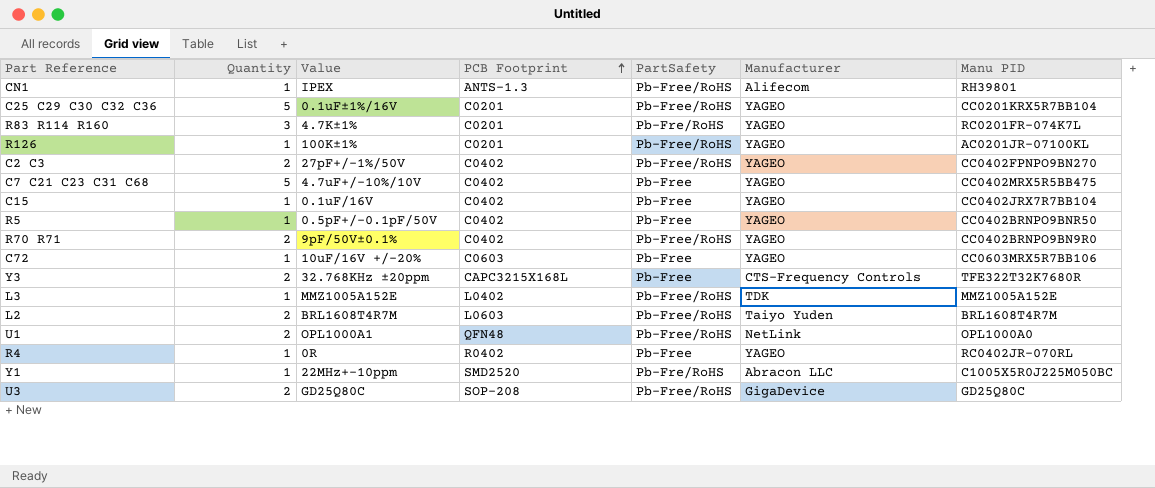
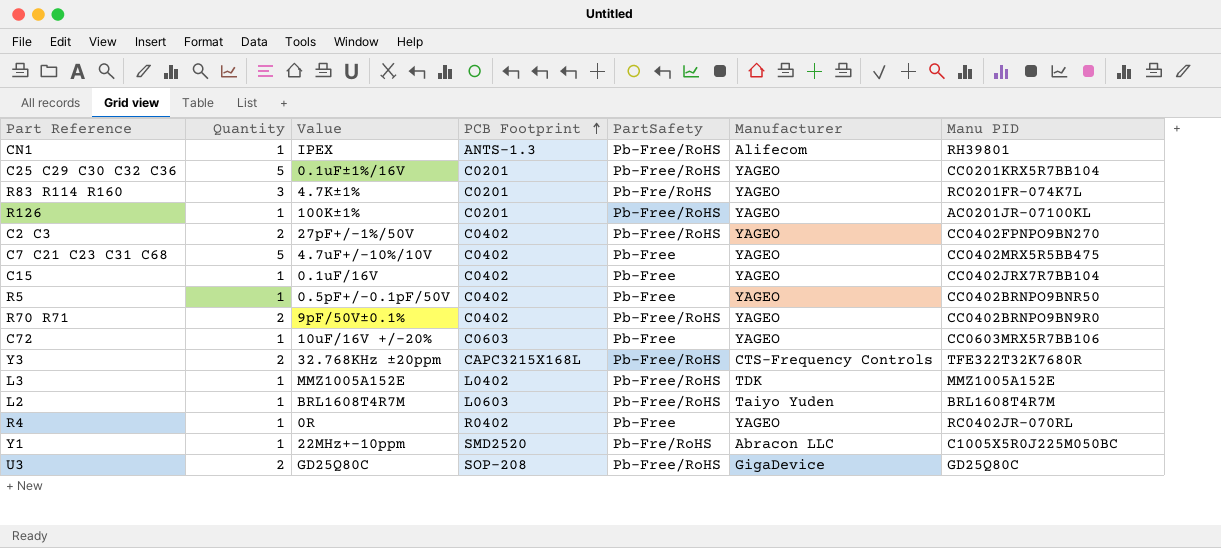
row U1: 2 | OPL1000A1 | QFN48 | Pb-Free/RoHS | NetLink | OPL1000A0 -> none
Y3 | PartSafety: Pb-Free -> Pb-Free/RoHS
L2 | Quantity: 2 -> 1

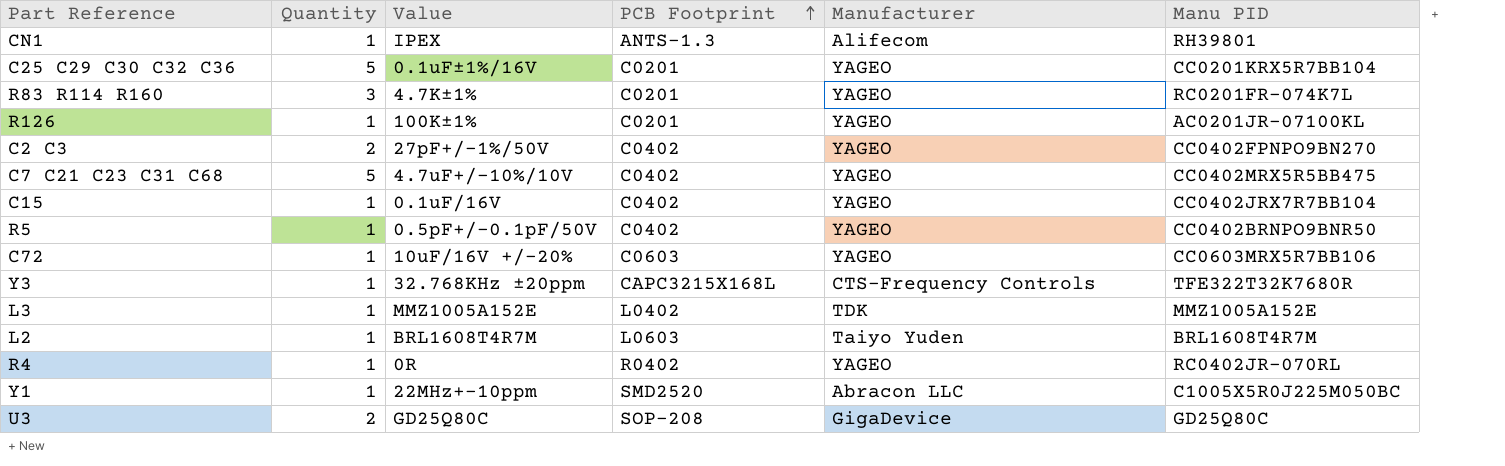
column PartSafety | position: 5 -> none
row R70 R71: 2 | 9pF/50V±0.1% | C0402 | Pb-Free/RoHS | YAGEO | CC0402BRNPO9BN9R0 -> none
Y3 | Quantity: 2 -> 1

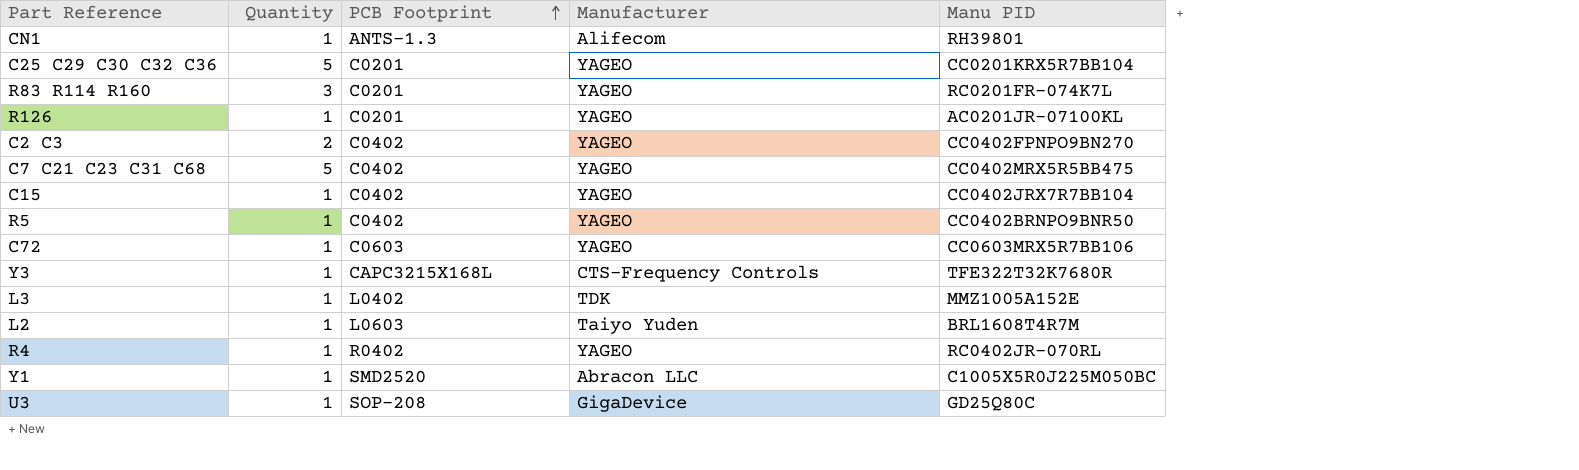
column Value | position: 3 -> none
U3 | Quantity: 2 -> 1

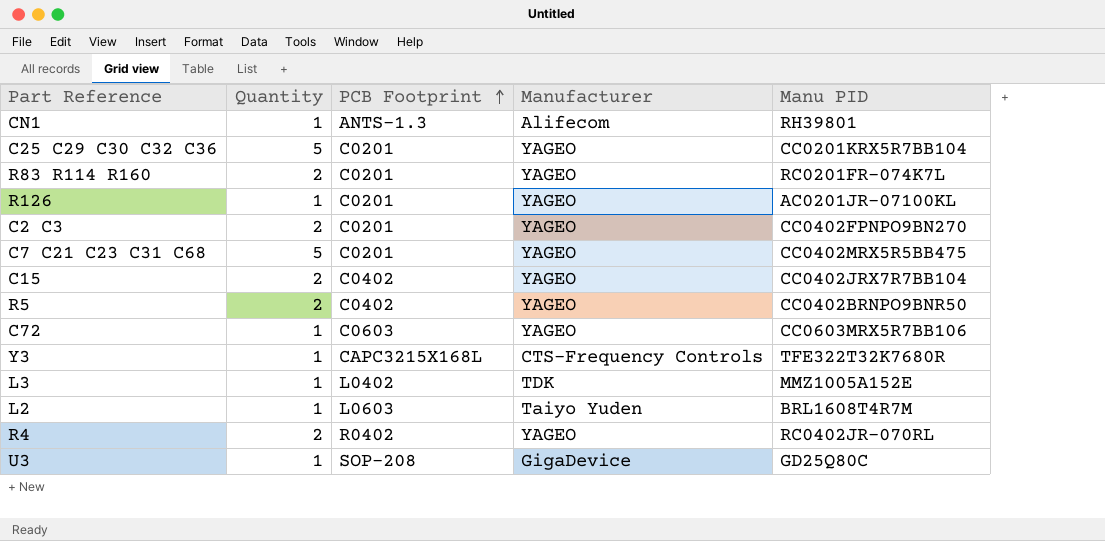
row Y1: 1 | SMD2520 | Abracon LLC | C1005X5R0J225M050BC -> none
R83 R114 R160 | Quantity: 3 -> 2
C2 C3 | PCB Footprint: C0402 -> C0201
C7 C21 C23 C31 C68 | PCB Footprint: C0402 -> C0201
C15 | Quantity: 1 -> 2
R5 | Quantity: 1 -> 2
R4 | Quantity: 1 -> 2

